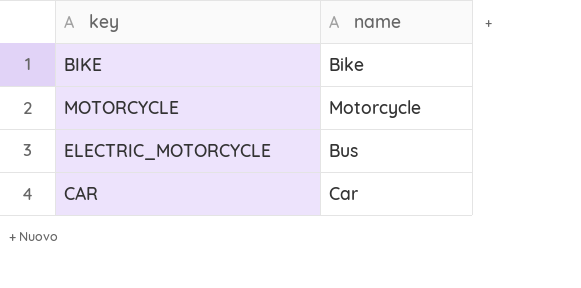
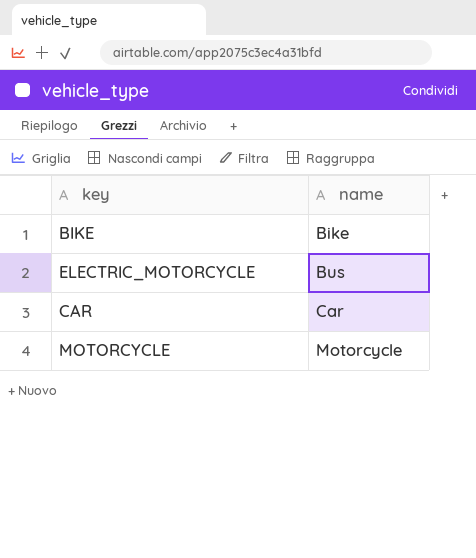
row order: none -> name ascending

